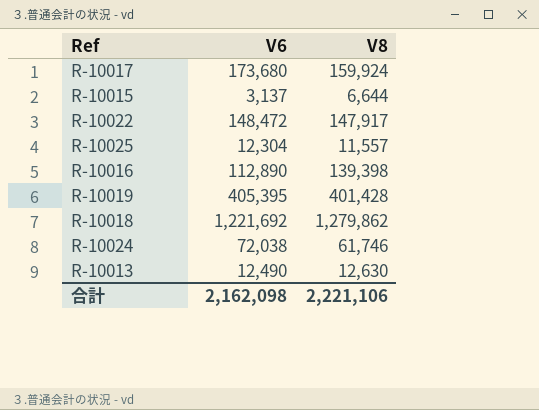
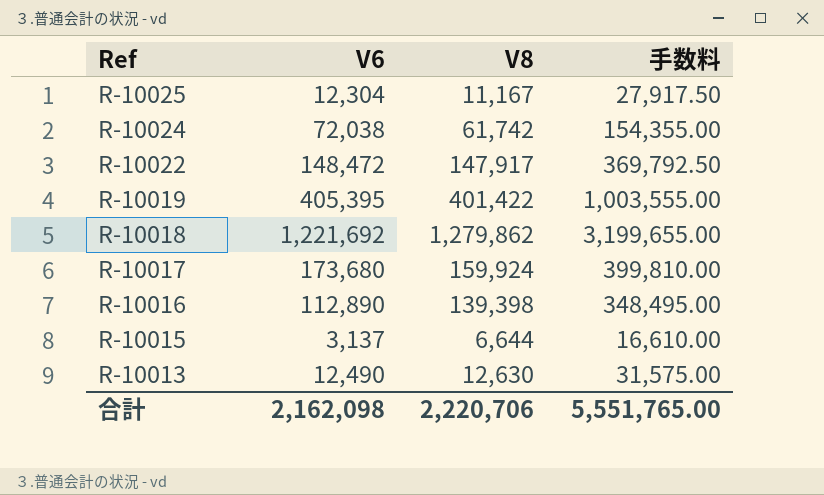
row order: none -> Ref descending
column 手数料 | formula: none -> [V8] * 2.5
R-10025 | V8: 11,557 -> 11,167
R-10024 | V8: 61,746 -> 61,742
R-10019 | V8: 401,428 -> 401,422
合計 | V8: 2,221,106 -> 2,220,706

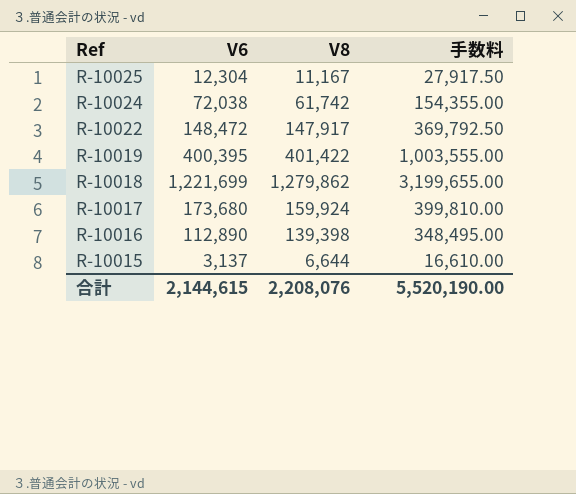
row R-10013: 12,490 | 12,630 | 31,575.00 -> none
R-10019 | V6: 405,395 -> 400,395
R-10018 | V6: 1,221,692 -> 1,221,699
合計 | V6: 2,162,098 -> 2,144,615
合計 | V8: 2,220,706 -> 2,208,076
合計 | 手数料: 5,551,765.00 -> 5,520,190.00

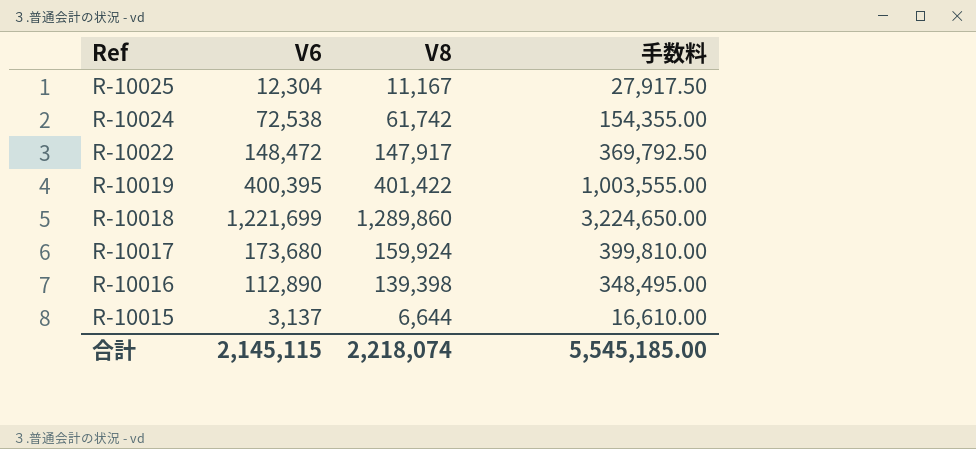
R-10024 | V6: 72,038 -> 72,538
R-10018 | V8: 1,279,862 -> 1,289,860
R-10018 | 手数料: 3,199,655.00 -> 3,224,650.00
合計 | V6: 2,144,615 -> 2,145,115
合計 | V8: 2,208,076 -> 2,218,074
合計 | 手数料: 5,520,190.00 -> 5,545,185.00

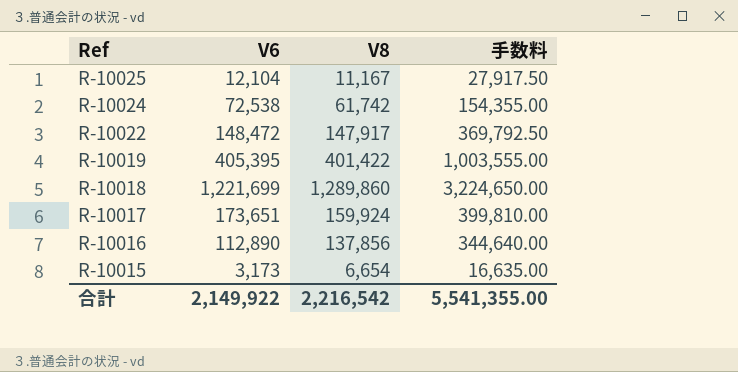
R-10025 | V6: 12,304 -> 12,104
R-10019 | V6: 400,395 -> 405,395
R-10017 | V6: 173,680 -> 173,651
R-10016 | V8: 139,398 -> 137,856
R-10016 | 手数料: 348,495.00 -> 344,640.00
R-10015 | V6: 3,137 -> 3,173
R-10015 | V8: 6,644 -> 6,654
R-10015 | 手数料: 16,610.00 -> 16,635.00
合計 | V6: 2,145,115 -> 2,149,922
合計 | V8: 2,218,074 -> 2,216,542
合計 | 手数料: 5,545,185.00 -> 5,541,355.00

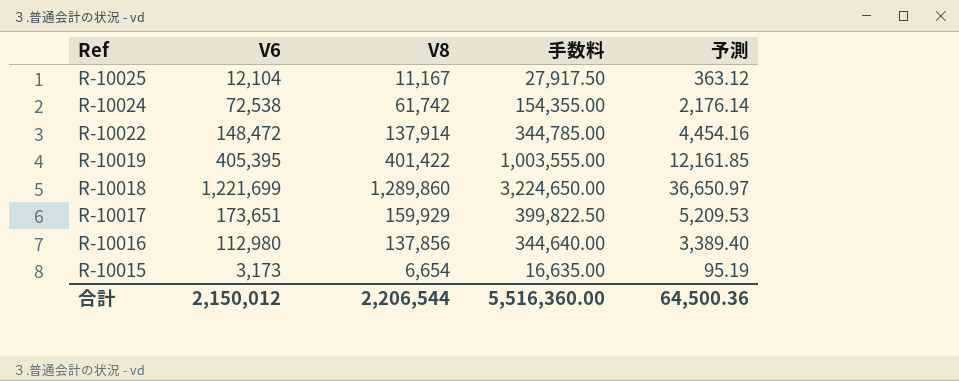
column 予測 | formula: none -> [V6] * 0.03
R-10022 | V8: 147,917 -> 137,914
R-10022 | 手数料: 369,792.50 -> 344,785.00
R-10017 | V8: 159,924 -> 159,929
R-10017 | 手数料: 399,810.00 -> 399,822.50
R-10016 | V6: 112,890 -> 112,980
合計 | V6: 2,149,922 -> 2,150,012
合計 | V8: 2,216,542 -> 2,206,544
合計 | 手数料: 5,541,355.00 -> 5,516,360.00

